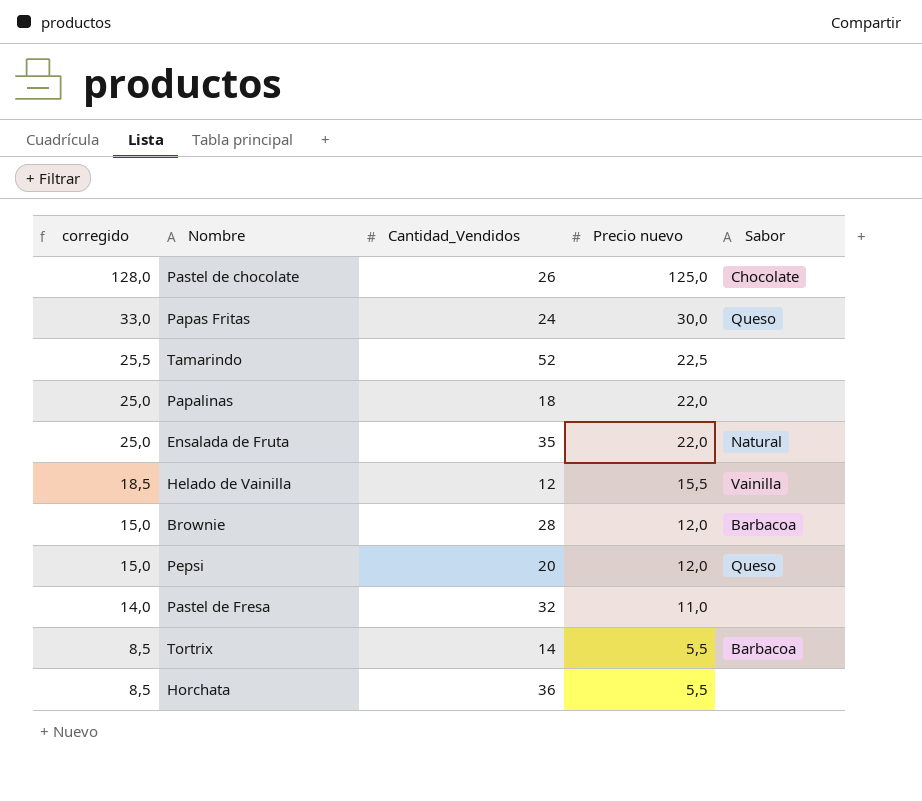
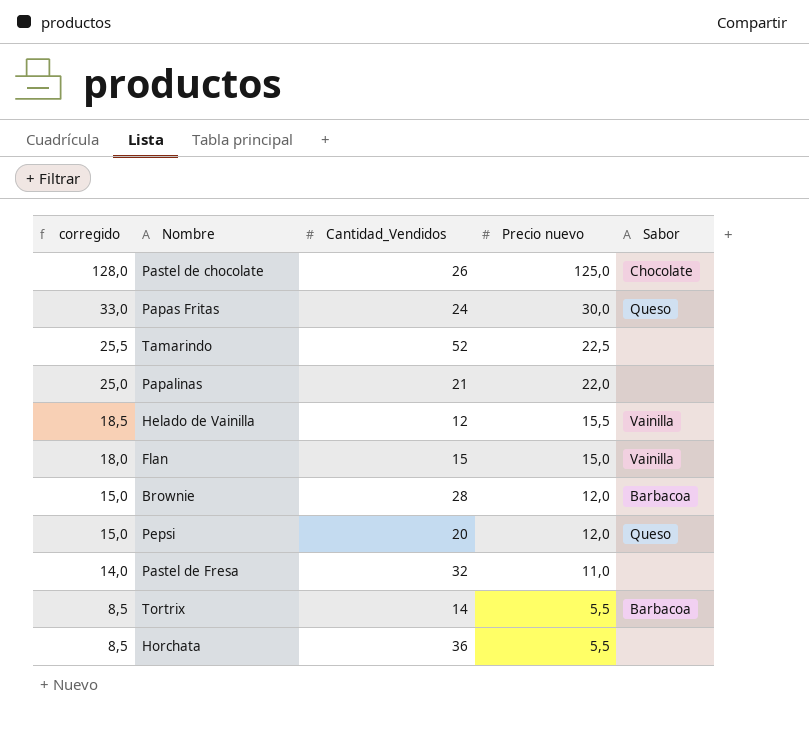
row Ensalada de Fruta: 25,0 | 35 | 22,0 | Natural -> none
Papalinas | Cantidad_Vendidos: 18 -> 21
row Flan: none -> 18,0 | 15 | 15,0 | Vainilla

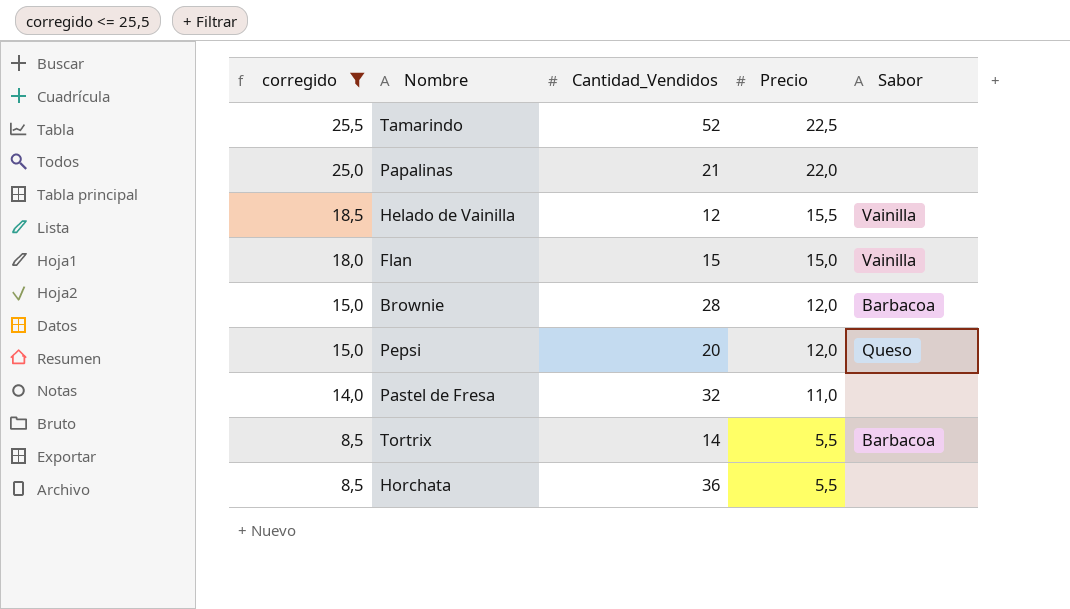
filter: none -> corregido <= 25,5
column name: Precio nuevo -> Precio

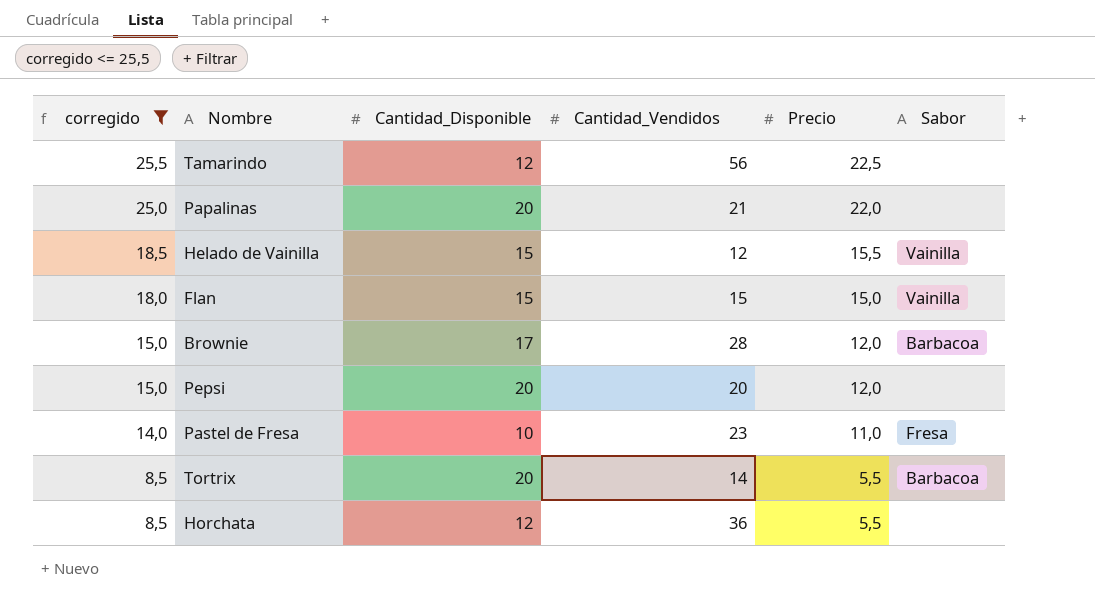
column Cantidad_Disponible | position: none -> 3
Tamarindo | Cantidad_Vendidos: 52 -> 56
Pepsi | Sabor: Queso -> none
Pastel de Fresa | Cantidad_Vendidos: 32 -> 23
Pastel de Fresa | Sabor: none -> Fresa

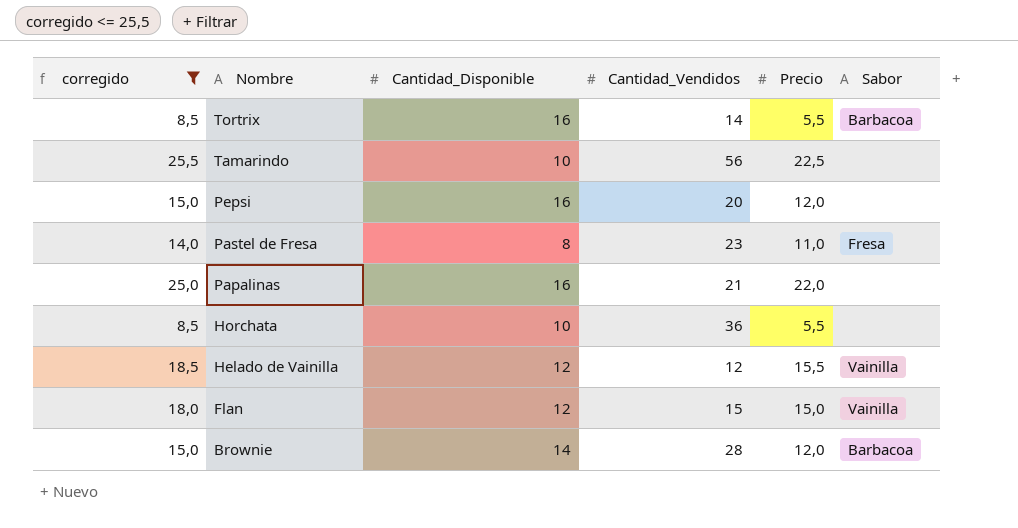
row order: corregido descending -> Nombre descending
Tortrix | Cantidad_Disponible: 20 -> 16
Tamarindo | Cantidad_Disponible: 12 -> 10
Pepsi | Cantidad_Disponible: 20 -> 16
Pastel de Fresa | Cantidad_Disponible: 10 -> 8
Papalinas | Cantidad_Disponible: 20 -> 16
Horchata | Cantidad_Disponible: 12 -> 10
Helado de Vainilla | Cantidad_Disponible: 15 -> 12
Flan | Cantidad_Disponible: 15 -> 12
Brownie | Cantidad_Disponible: 17 -> 14

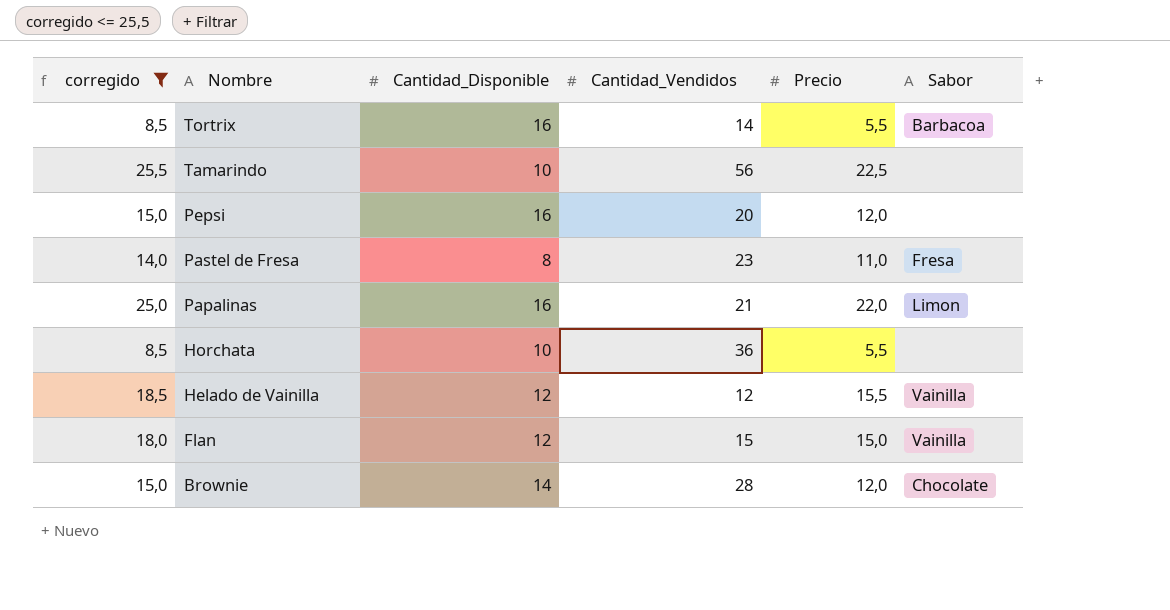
Papalinas | Sabor: none -> Limon
Brownie | Sabor: Barbacoa -> Chocolate

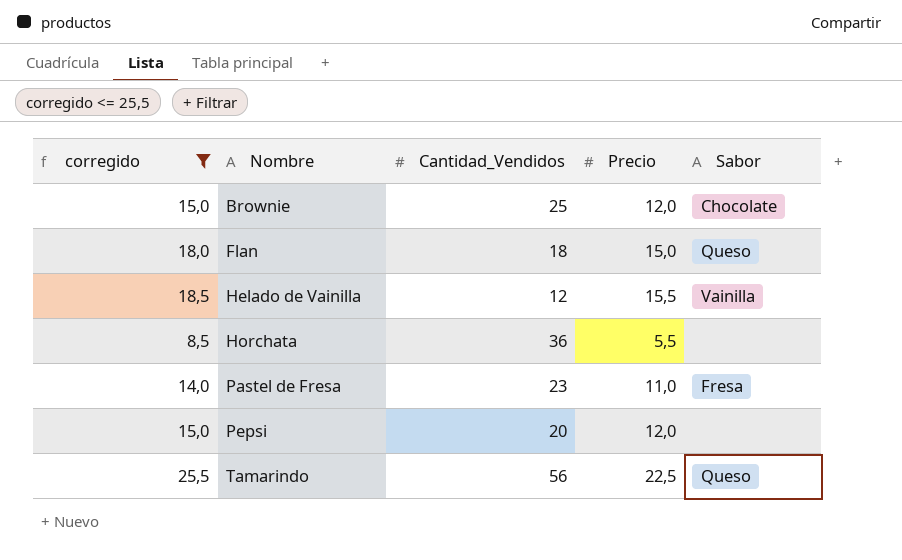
row order: Nombre descending -> Nombre ascending
column Cantidad_Disponible | position: 3 -> none
row Tortrix: 8,5 | 16 | 14 | 5,5 | Barbacoa -> none
row Papalinas: 25,0 | 16 | 21 | 22,0 | Limon -> none
Brownie | Cantidad_Vendidos: 28 -> 25
Flan | Cantidad_Vendidos: 15 -> 18
Flan | Sabor: Vainilla -> Queso
Tamarindo | Sabor: none -> Queso

